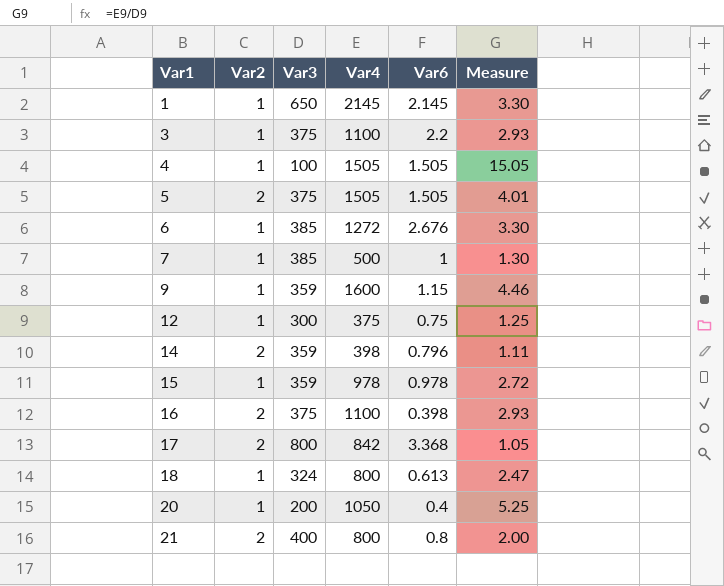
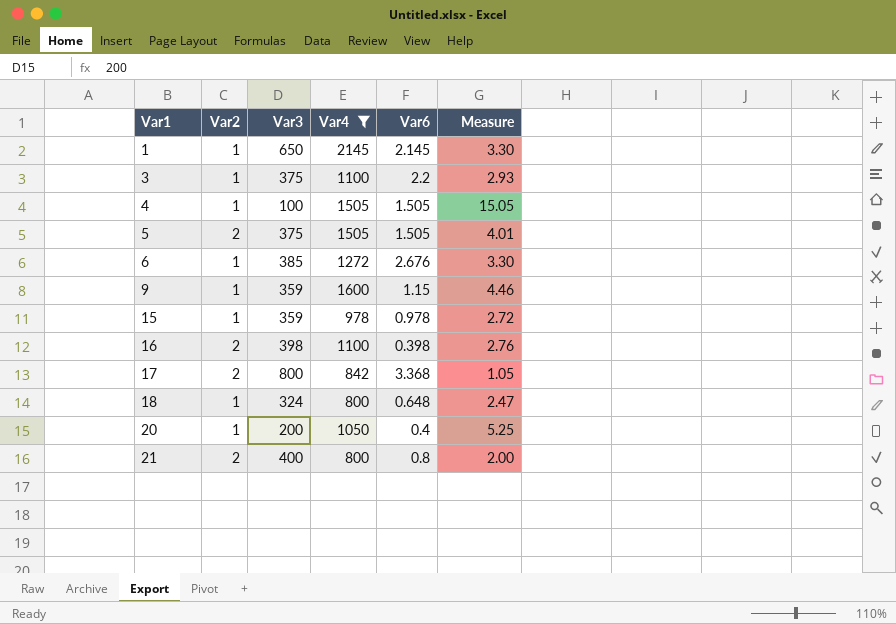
filter: none -> Var4 >= 800
16 | Var3: 375 -> 398
16 | Measure: 2.93 -> 2.76
18 | Var6: 0.613 -> 0.648

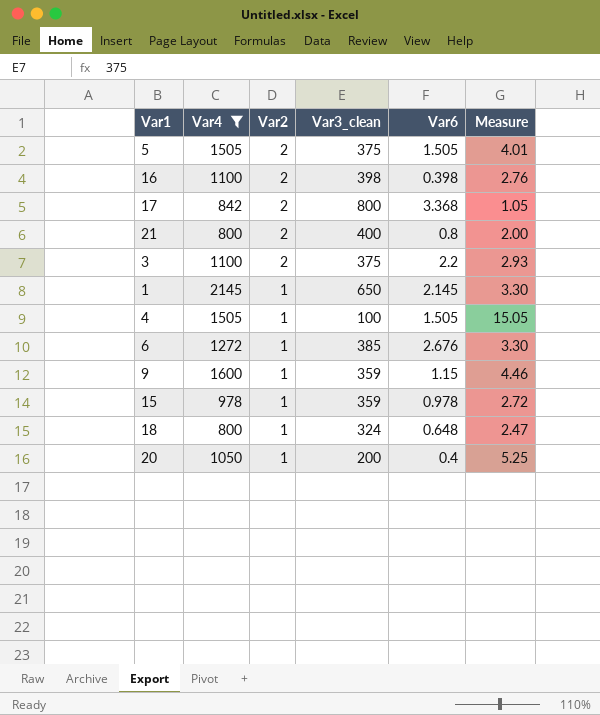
row order: Var1 ascending -> Var2 descending
column Var4 | position: 4 -> 2
column name: Var3 -> Var3_clean
3 | Var2: 1 -> 2

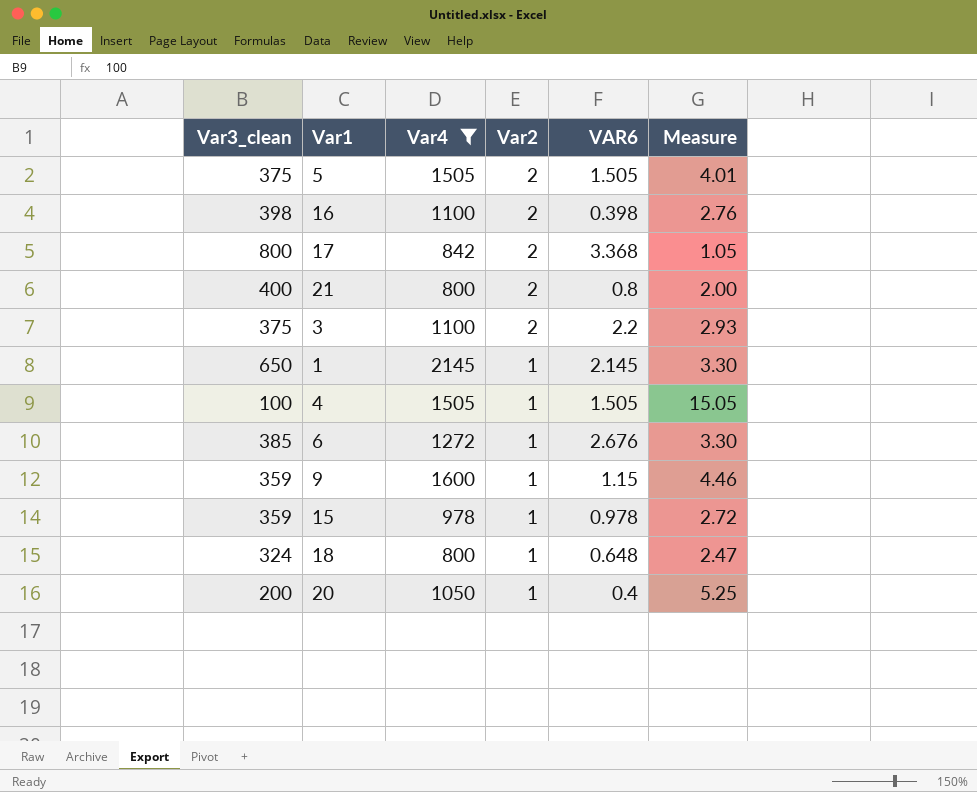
column Var3_clean | position: 4 -> 1
column name: Var6 -> VAR6

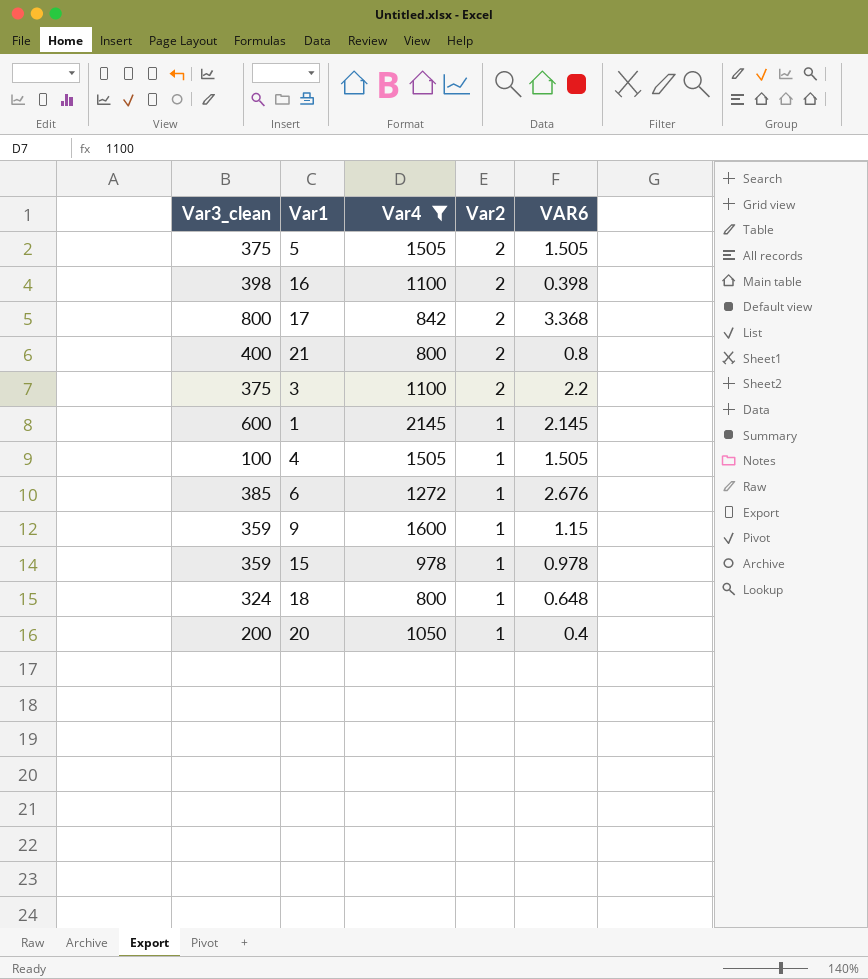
column Measure | formula: [Var4] / [Var3_clean] -> none
1 | Var3_clean: 650 -> 600

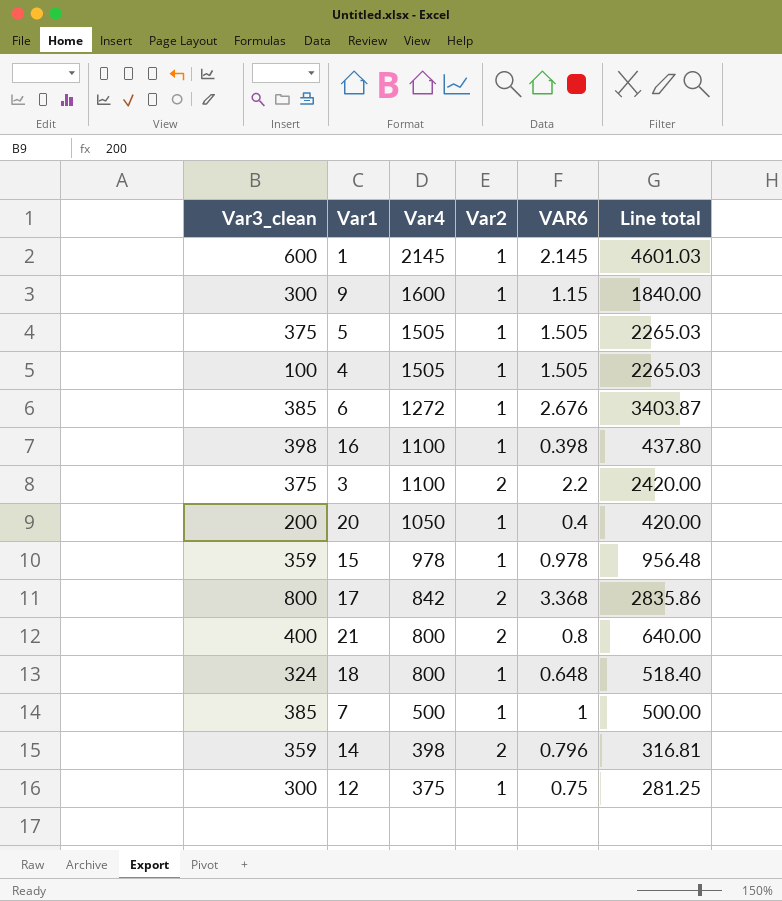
filter: Var4 >= 800 -> none
row order: Var2 descending -> Var4 descending
column Line total | formula: none -> [Var4] * [VAR6]
9 | Var3_clean: 359 -> 300
5 | Var2: 2 -> 1
16 | Var2: 2 -> 1

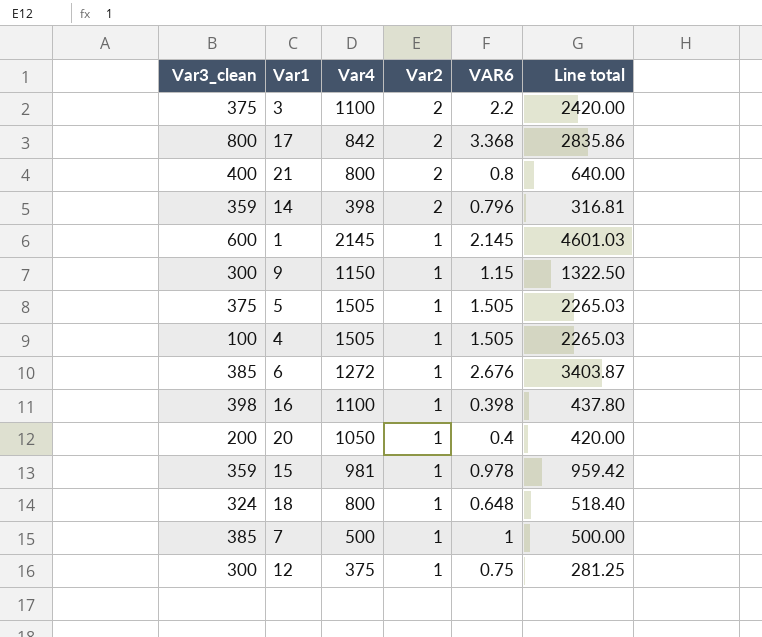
row order: Var4 descending -> Var2 descending
9 | Var4: 1600 -> 1150
9 | Line total: 1840.00 -> 1322.50
15 | Var4: 978 -> 981
15 | Line total: 956.48 -> 959.42

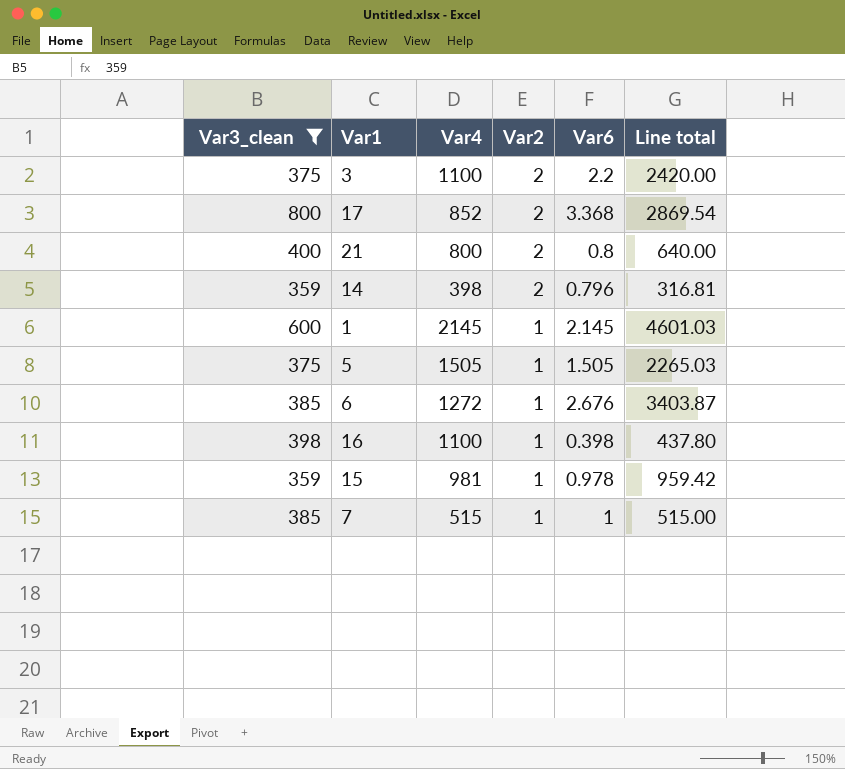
filter: none -> Var3_clean >= 359
column name: VAR6 -> Var6
17 | Var4: 842 -> 852
17 | Line total: 2835.86 -> 2869.54
7 | Var4: 500 -> 515
7 | Line total: 500.00 -> 515.00

